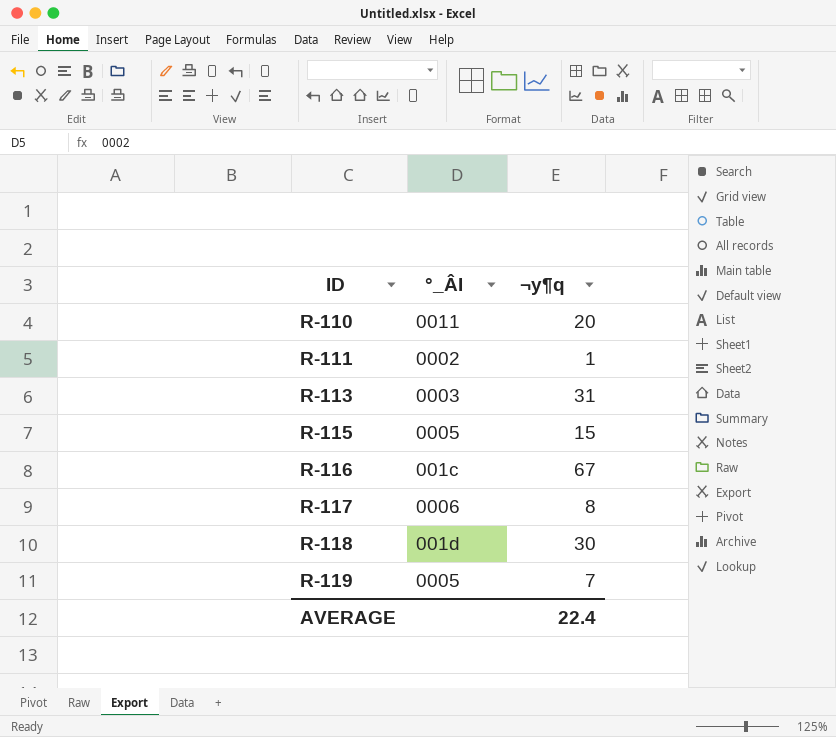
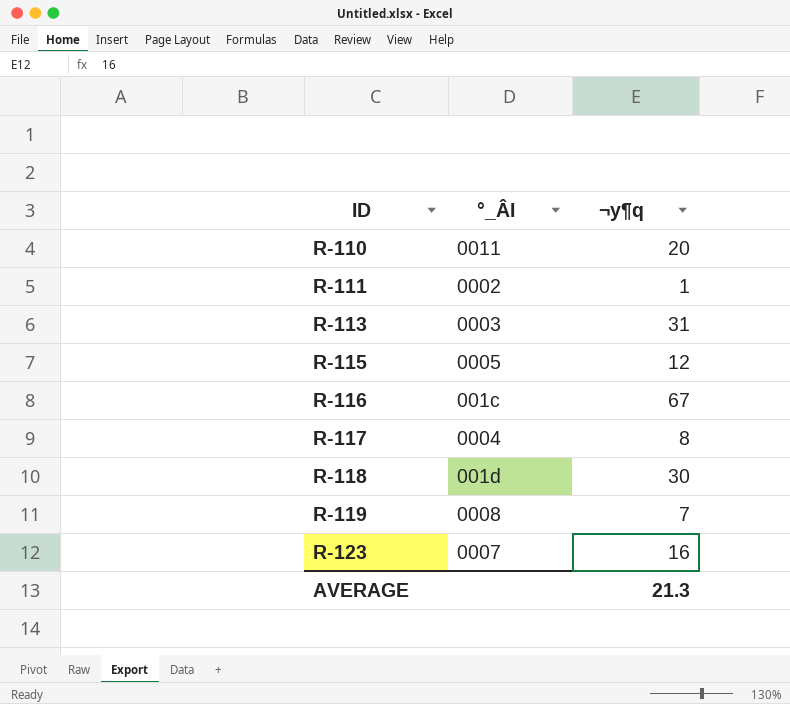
R-115 | ¬y¶q: 15 -> 12
R-117 | °_ÂI: 0006 -> 0004
R-119 | °_ÂI: 0005 -> 0008
row R-123: none -> 0007 | 16
AVERAGE | ¬y¶q: 22.4 -> 21.3

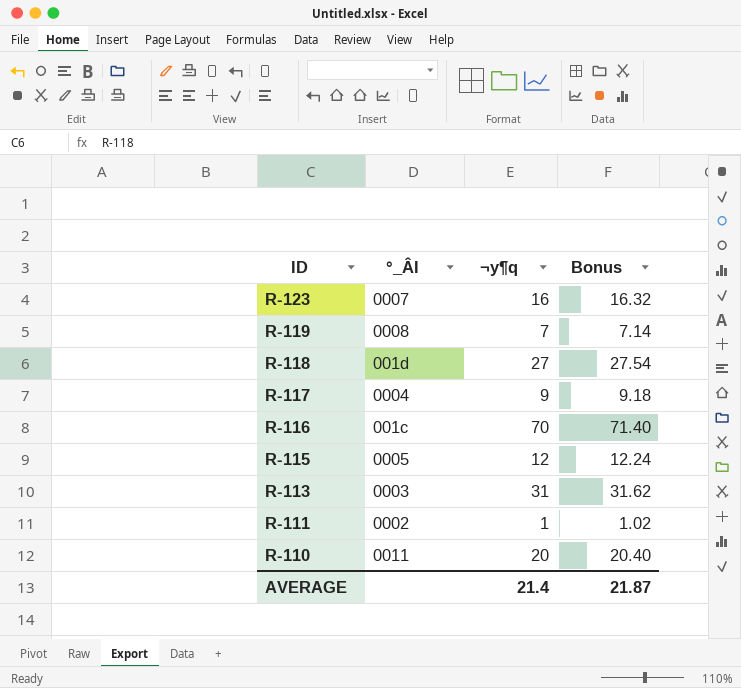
row order: ID ascending -> ID descending
column Bonus | formula: none -> [¬y¶q] * 1.02
R-118 | ¬y¶q: 30 -> 27
R-117 | ¬y¶q: 8 -> 9
R-116 | ¬y¶q: 67 -> 70
AVERAGE | ¬y¶q: 21.3 -> 21.4

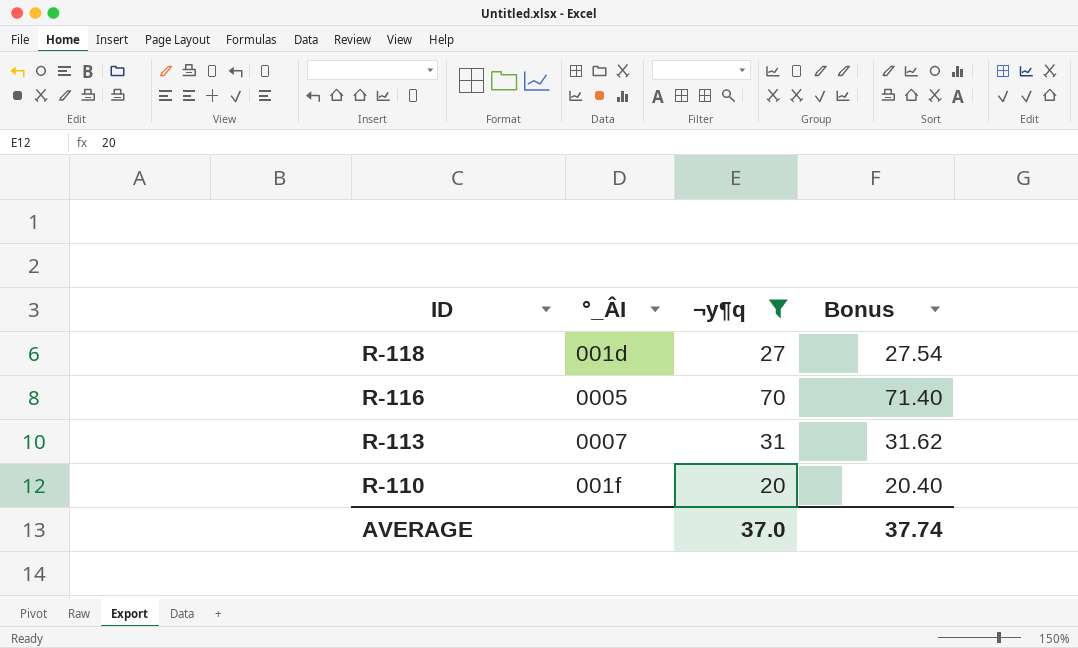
filter: none -> ¬y¶q >= 20
R-116 | °_ÂI: 001c -> 0005
R-113 | °_ÂI: 0003 -> 0007
R-110 | °_ÂI: 0011 -> 001f
AVERAGE | ¬y¶q: 21.4 -> 37.0
AVERAGE | Bonus: 21.87 -> 37.74

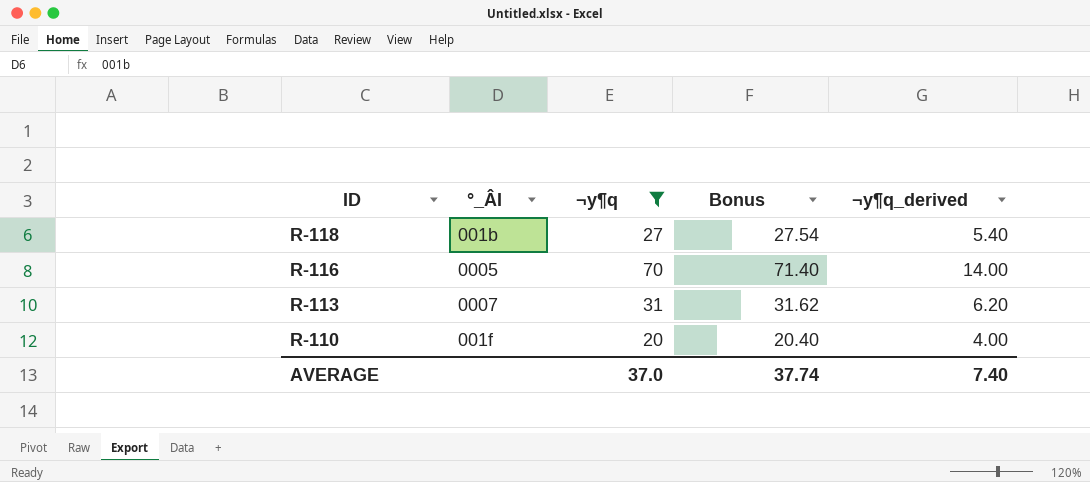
column ¬y¶q_derived | formula: none -> [¬y¶q] * 0.2
R-118 | °_ÂI: 001d -> 001b

